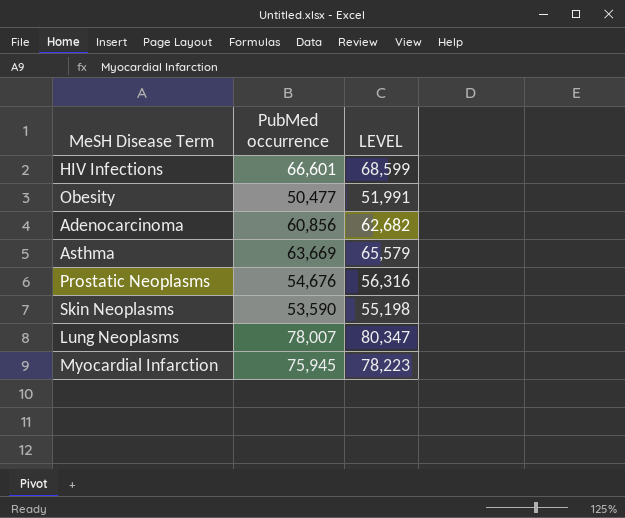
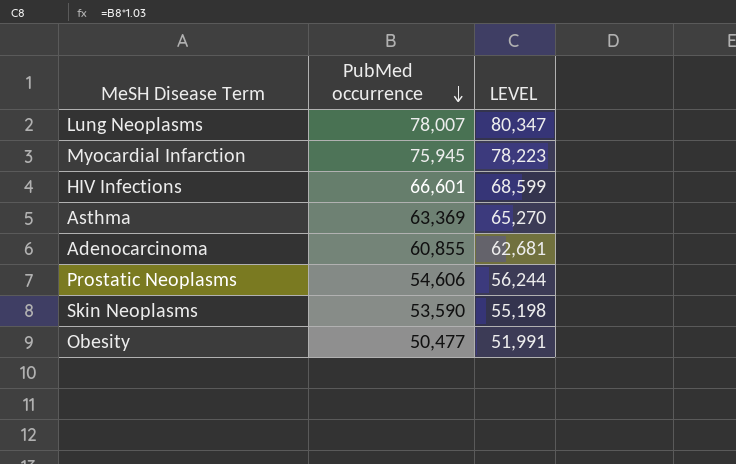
row order: none -> PubMed occurrence descending
Asthma | PubMed occurrence: 63,669 -> 63,369
Asthma | LEVEL: 65,579 -> 65,270
Adenocarcinoma | PubMed occurrence: 60,856 -> 60,855
Adenocarcinoma | LEVEL: 62,682 -> 62,681
Prostatic Neoplasms | PubMed occurrence: 54,676 -> 54,606
Prostatic Neoplasms | LEVEL: 56,316 -> 56,244

